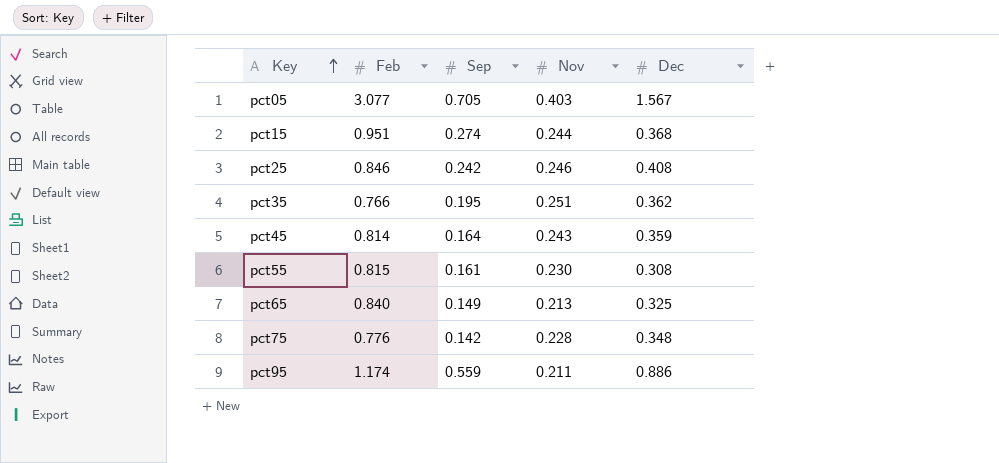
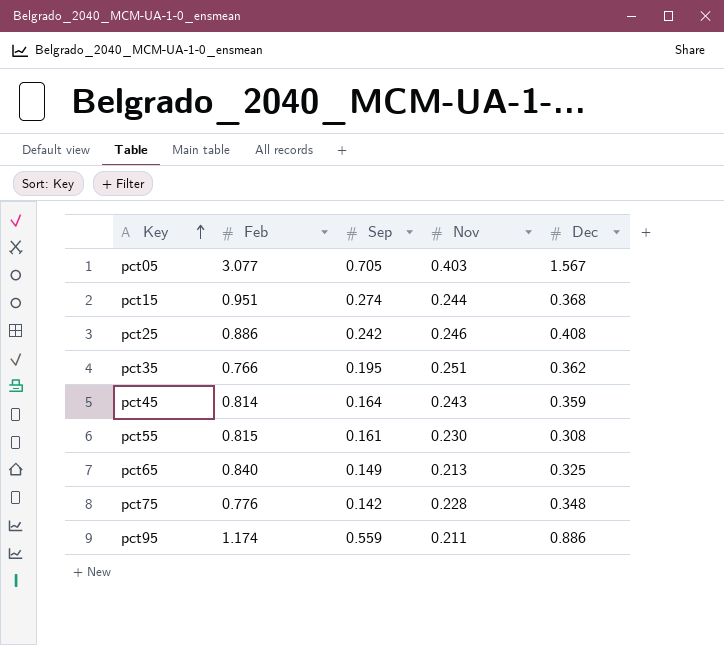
pct25 | Feb: 0.846 -> 0.886

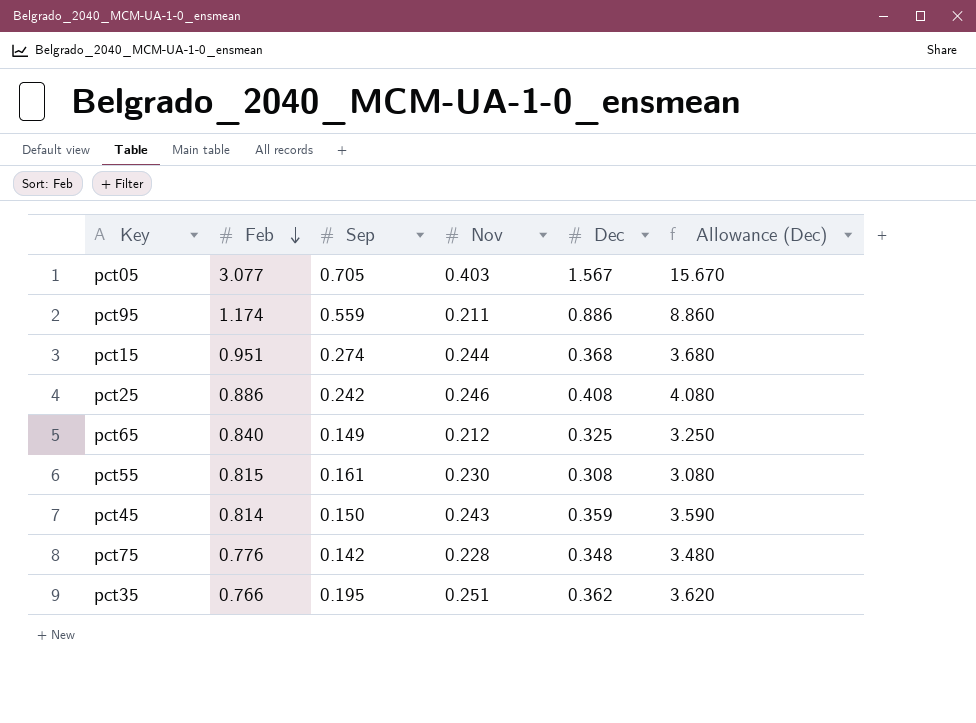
row order: Key ascending -> Feb descending
column Allowance (Dec) | formula: none -> [Dec] * 10
pct65 | Nov: 0.213 -> 0.212
pct45 | Sep: 0.164 -> 0.150

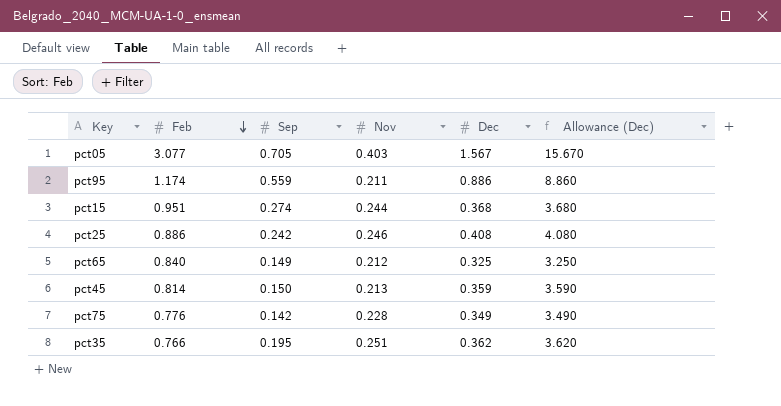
row pct55: 0.815 | 0.161 | 0.230 | 0.308 | 3.080 -> none
pct45 | Nov: 0.243 -> 0.213
pct75 | Dec: 0.348 -> 0.349
pct75 | Allowance (Dec): 3.480 -> 3.490

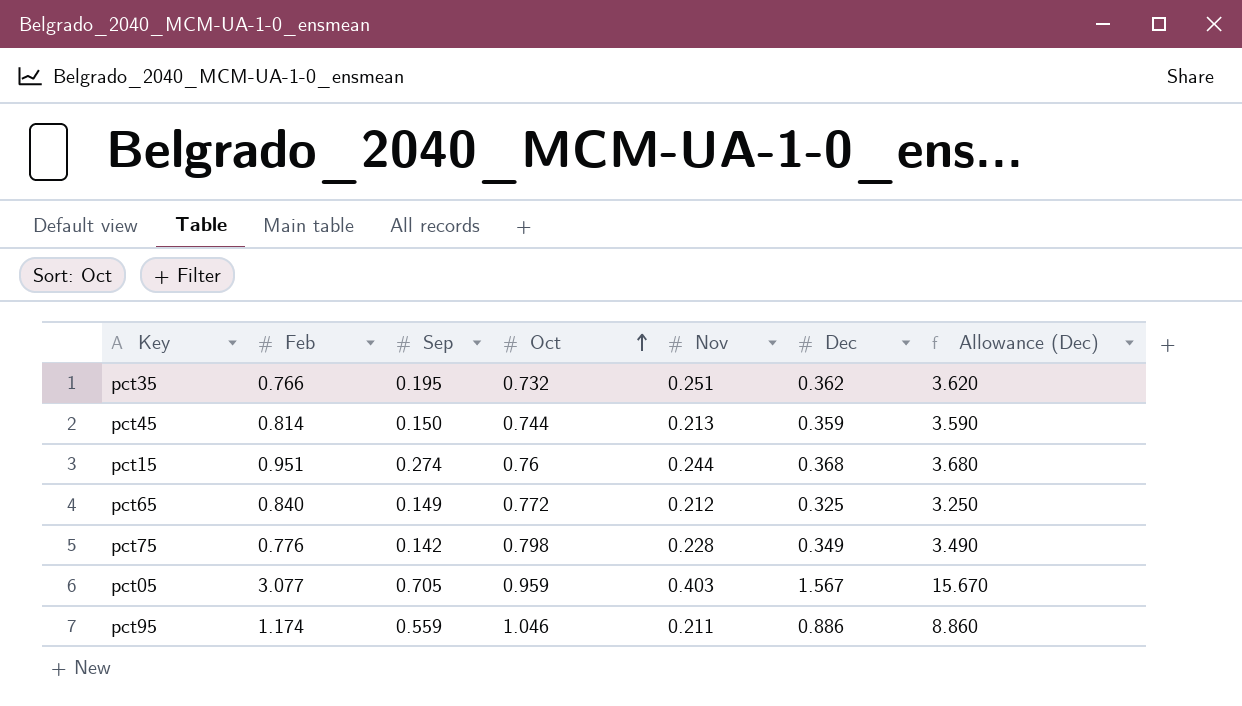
row order: Feb descending -> Oct ascending
column Oct | position: none -> 4
row pct25: 0.886 | 0.242 | 0.246 | 0.408 | 4.080 -> none

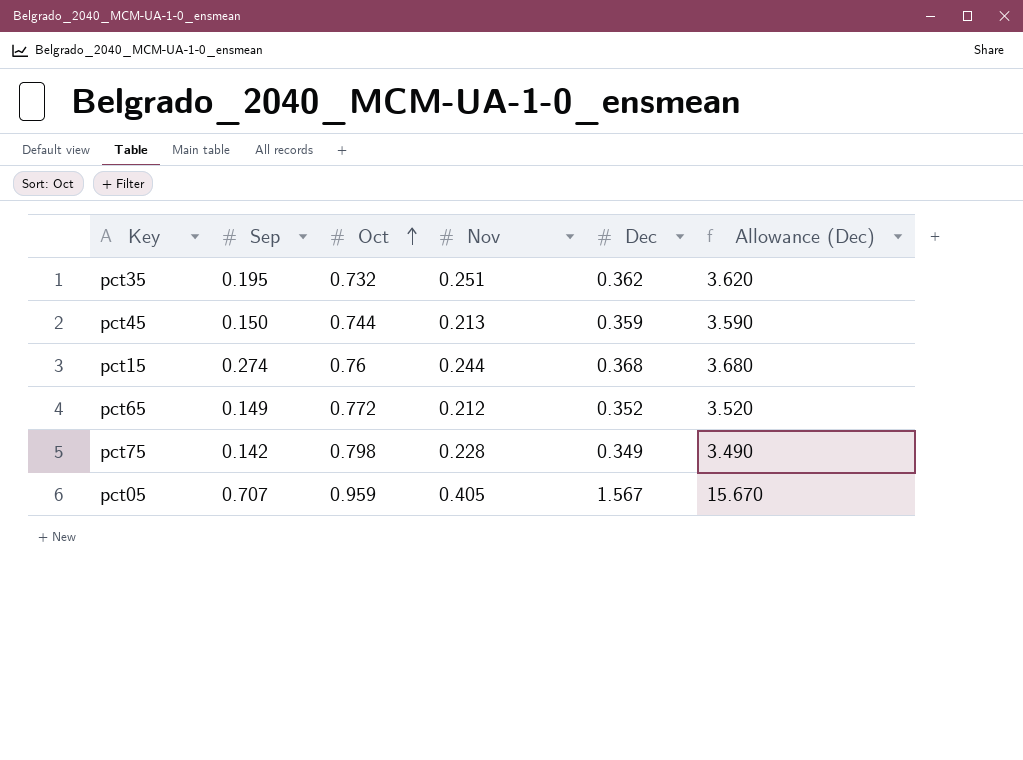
column Feb | position: 2 -> none
row pct95: 1.174 | 0.559 | 1.046 | 0.211 | 0.886 | 8.860 -> none
pct65 | Dec: 0.325 -> 0.352
pct65 | Allowance (Dec): 3.250 -> 3.520
pct05 | Sep: 0.705 -> 0.707
pct05 | Nov: 0.403 -> 0.405

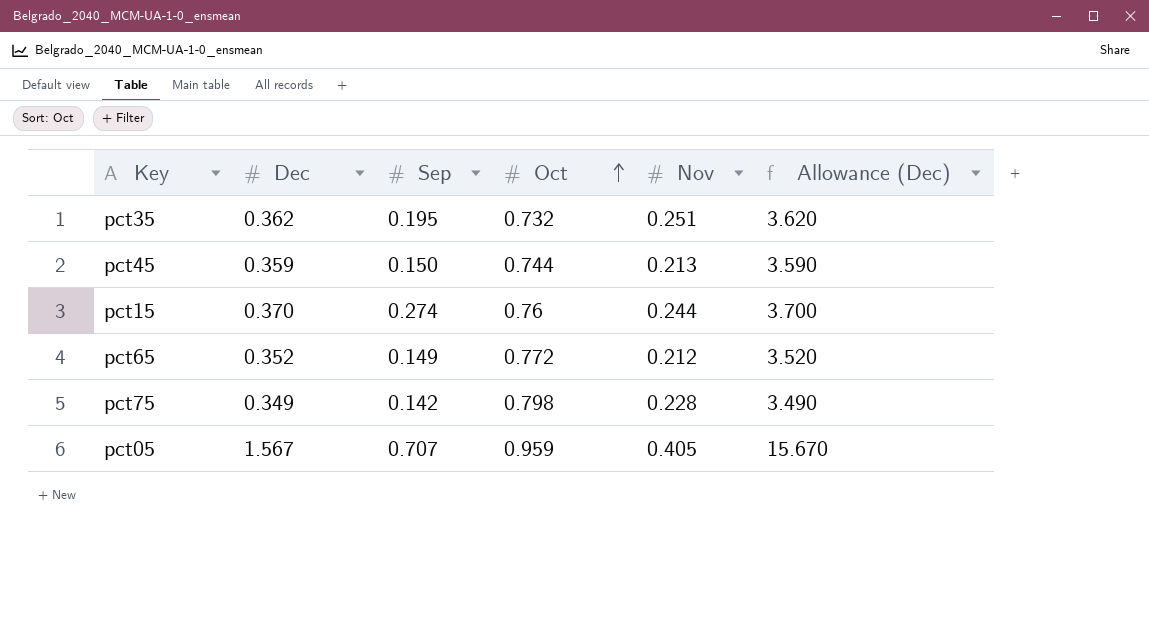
column Dec | position: 5 -> 2
pct15 | Dec: 0.368 -> 0.370
pct15 | Allowance (Dec): 3.680 -> 3.700

